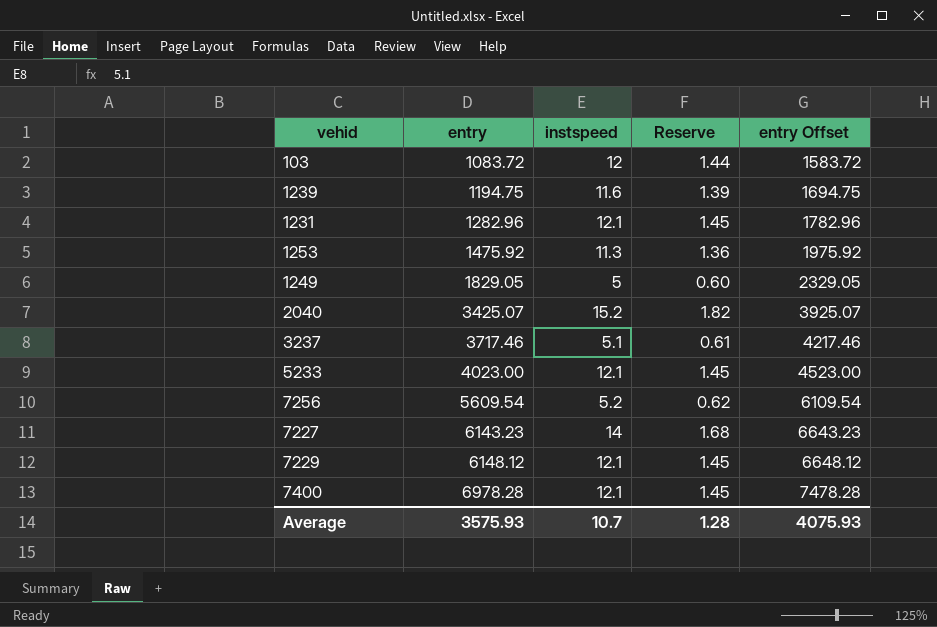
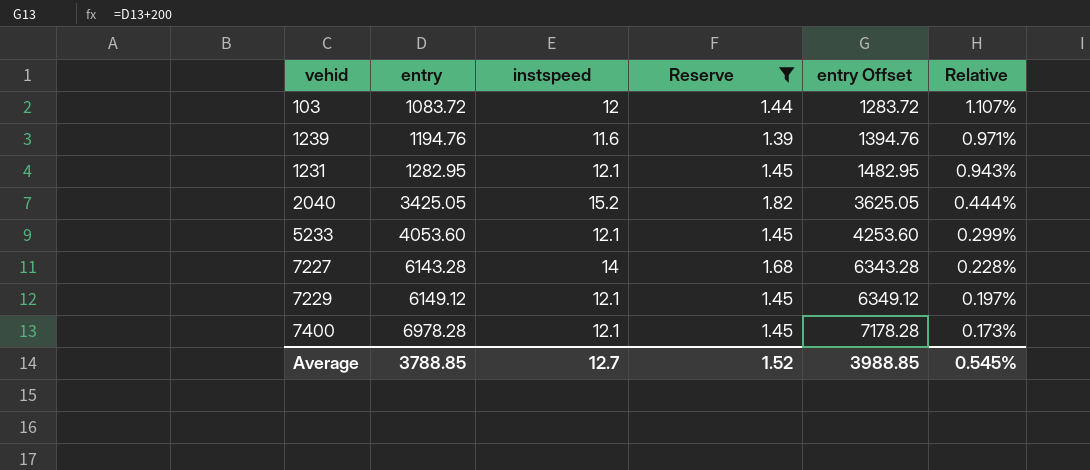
filter: none -> Reserve >= 1.39
column entry Offset | formula: [entry] + 500 -> [entry] + 200
column Relative | formula: none -> [instspeed] / [entry]
1239 | entry: 1194.75 -> 1194.76
1231 | entry: 1282.96 -> 1282.95
2040 | entry: 3425.07 -> 3425.05
5233 | entry: 4023.00 -> 4053.60
7227 | entry: 6143.23 -> 6143.28
7229 | entry: 6148.12 -> 6149.12
Average | entry: 3575.93 -> 3788.85
Average | instspeed: 10.7 -> 12.7
Average | Reserve: 1.28 -> 1.52
Average | entry Offset: 4075.93 -> 3988.85

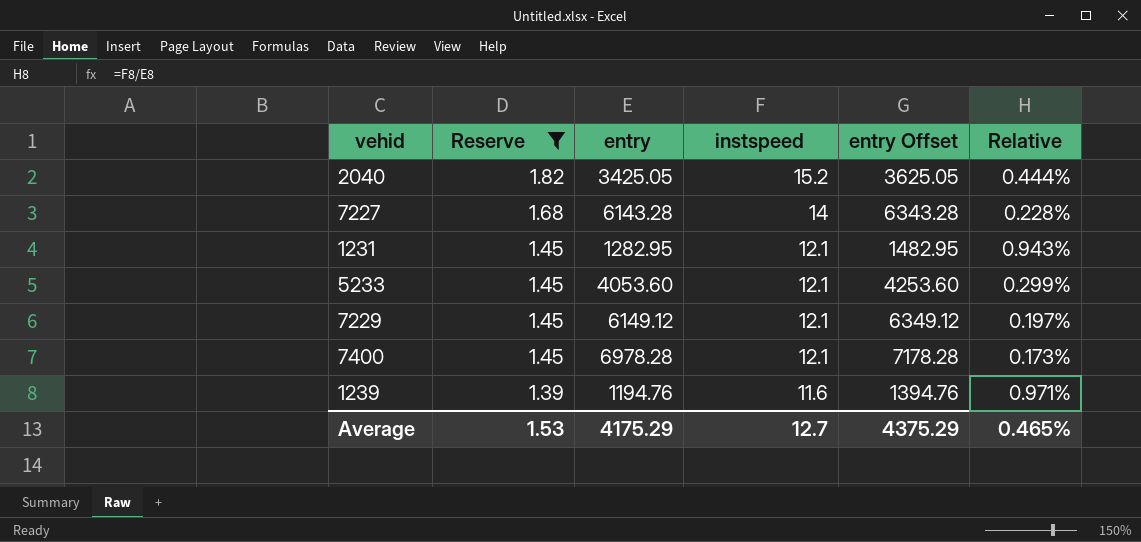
row order: entry ascending -> Reserve descending
column Reserve | position: 4 -> 2
row 103: 1083.72 | 12 | 1.44 | 1283.72 | 1.107% -> none
Average | Reserve: 1.52 -> 1.53
Average | entry: 3788.85 -> 4175.29
Average | entry Offset: 3988.85 -> 4375.29
Average | Relative: 0.545% -> 0.465%

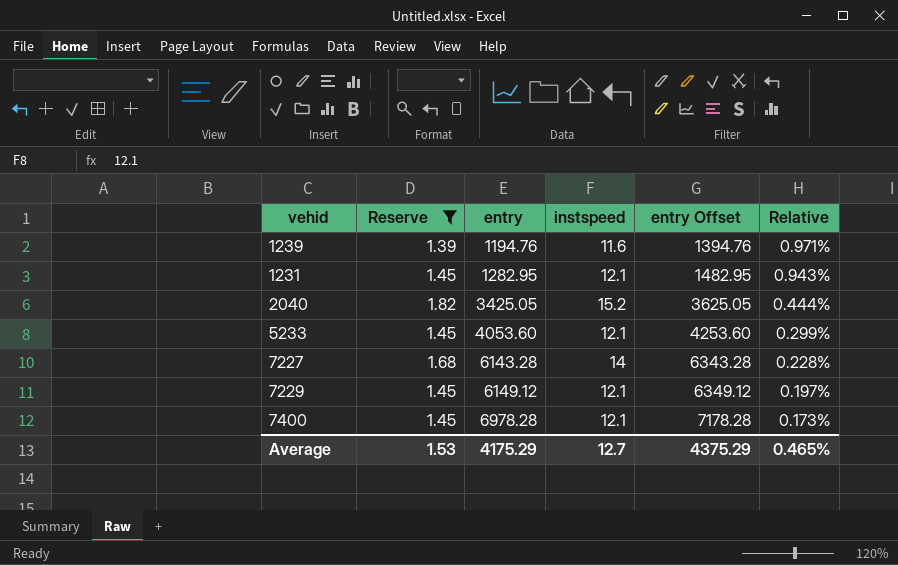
row order: Reserve descending -> entry ascending

